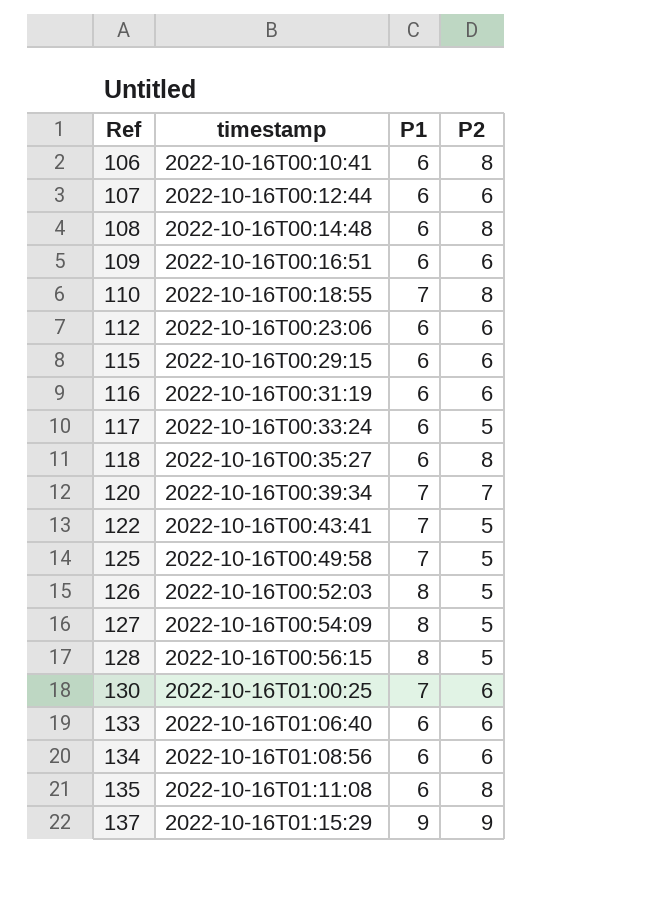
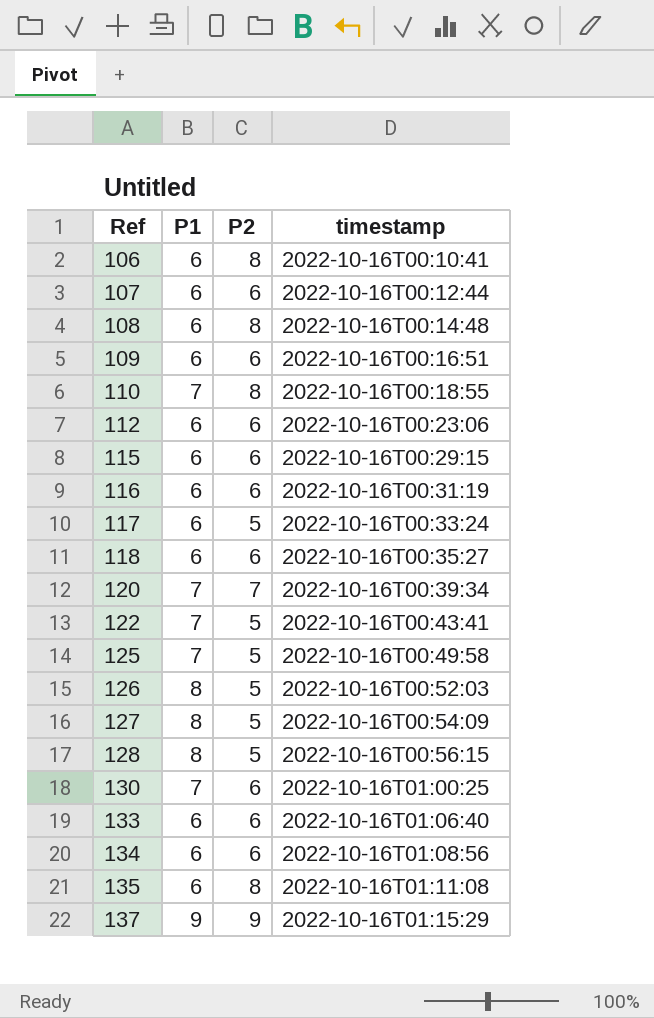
column timestamp | position: 2 -> 4
118 | P2: 8 -> 6

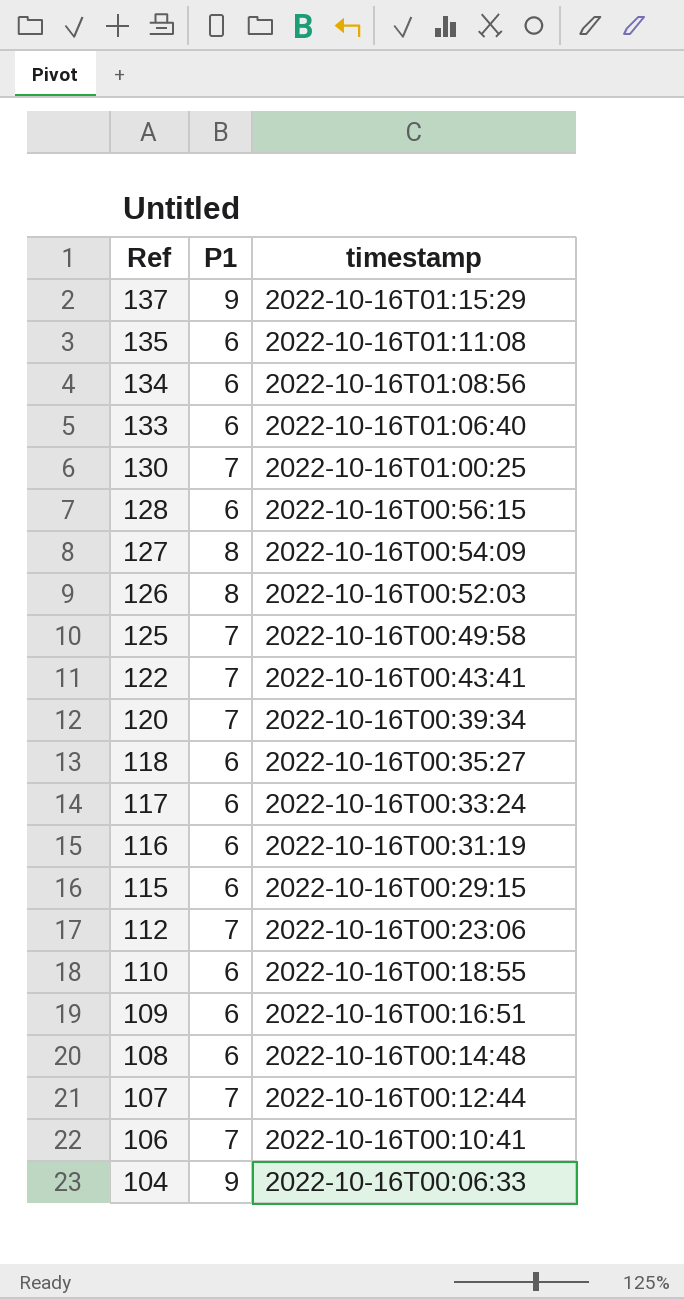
row order: Ref ascending -> Ref descending
column P2 | position: 3 -> none
128 | P1: 8 -> 6
112 | P1: 6 -> 7
110 | P1: 7 -> 6
107 | P1: 6 -> 7
106 | P1: 6 -> 7
row 104: none -> 9 | 2022-10-16T00:06:33

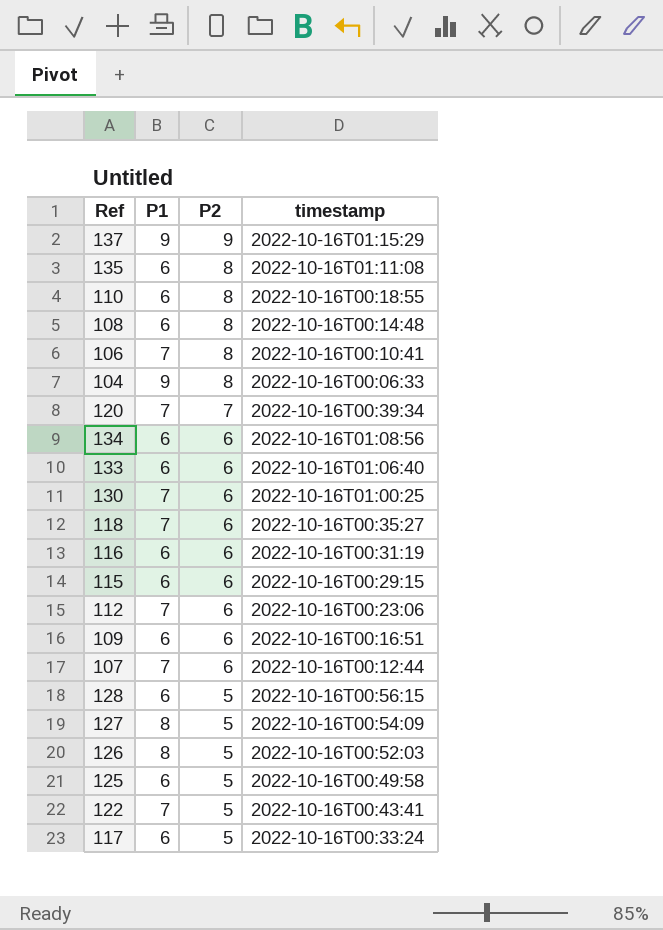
row order: Ref descending -> P2 descending
column P2 | position: none -> 3
118 | P1: 6 -> 7
125 | P1: 7 -> 6

